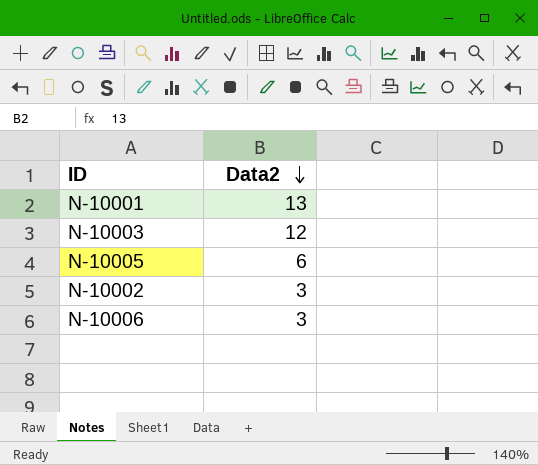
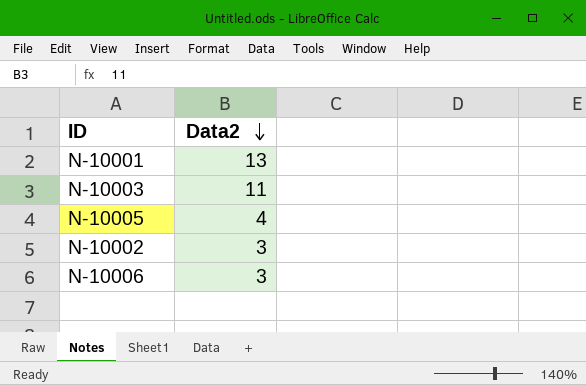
N-10003 | Data2: 12 -> 11
N-10005 | Data2: 6 -> 4

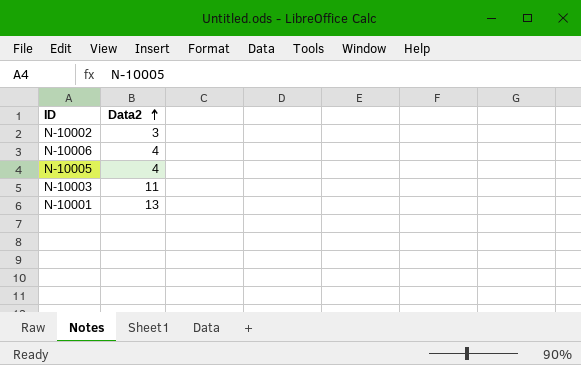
row order: Data2 descending -> Data2 ascending
N-10006 | Data2: 3 -> 4

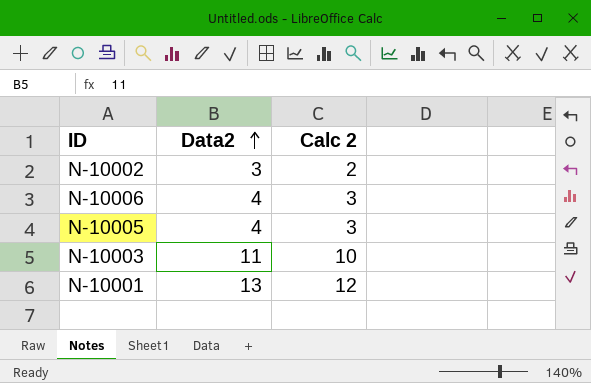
column Calc 2 | formula: none -> [Data2] - 1

